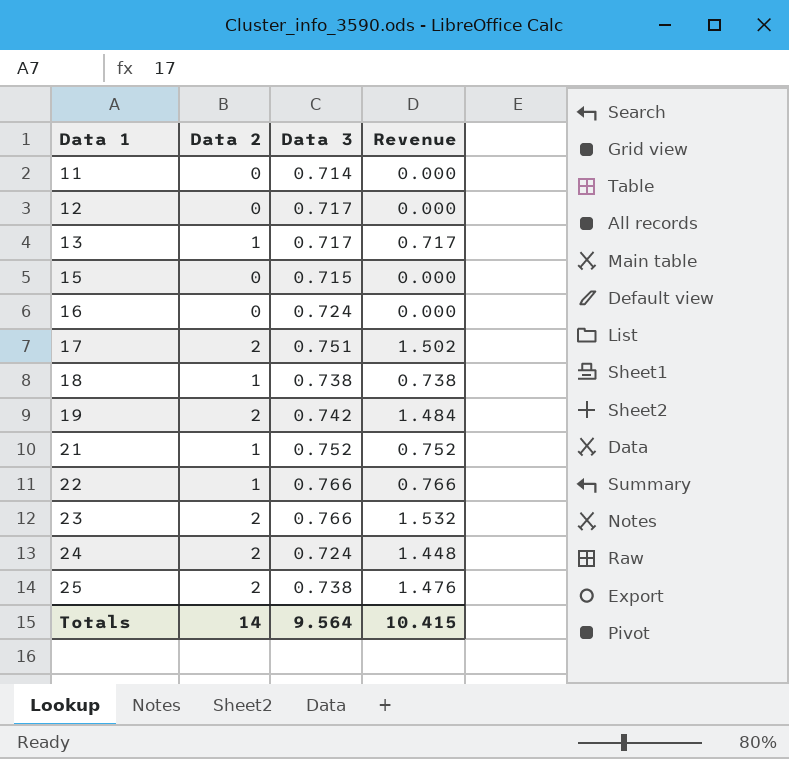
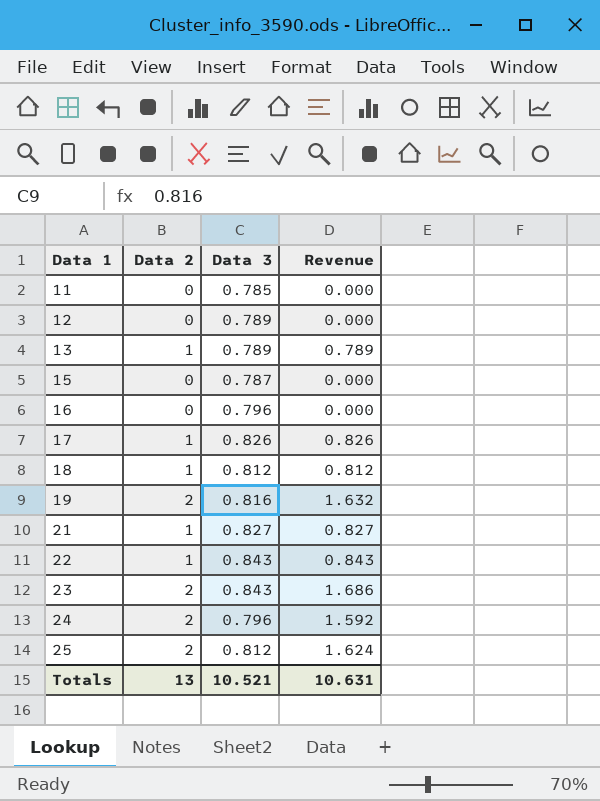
11 | Data 3: 0.714 -> 0.785
12 | Data 3: 0.717 -> 0.789
13 | Data 3: 0.717 -> 0.789
13 | Revenue: 0.717 -> 0.789
15 | Data 3: 0.715 -> 0.787
16 | Data 3: 0.724 -> 0.796
17 | Data 2: 2 -> 1
17 | Data 3: 0.751 -> 0.826
17 | Revenue: 1.502 -> 0.826
18 | Data 3: 0.738 -> 0.812
18 | Revenue: 0.738 -> 0.812
19 | Data 3: 0.742 -> 0.816
19 | Revenue: 1.484 -> 1.632
21 | Data 3: 0.752 -> 0.827
21 | Revenue: 0.752 -> 0.827
22 | Data 3: 0.766 -> 0.843
22 | Revenue: 0.766 -> 0.843
23 | Data 3: 0.766 -> 0.843
23 | Revenue: 1.532 -> 1.686
24 | Data 3: 0.724 -> 0.796
24 | Revenue: 1.448 -> 1.592
25 | Data 3: 0.738 -> 0.812
25 | Revenue: 1.476 -> 1.624
Totals | Data 2: 14 -> 13
Totals | Data 3: 9.564 -> 10.521
Totals | Revenue: 10.415 -> 10.631

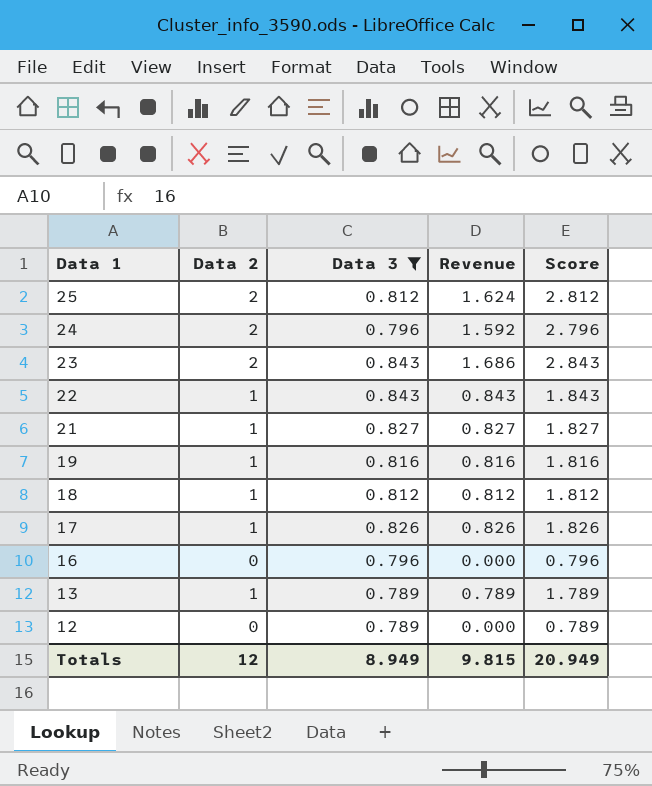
filter: none -> Data 3 >= 0.789
row order: Data 1 ascending -> Data 1 descending
column Score | formula: none -> [Data 2] + [Data 3]
19 | Data 2: 2 -> 1
19 | Revenue: 1.632 -> 0.816
Totals | Data 2: 13 -> 12
Totals | Data 3: 10.521 -> 8.949
Totals | Revenue: 10.631 -> 9.815

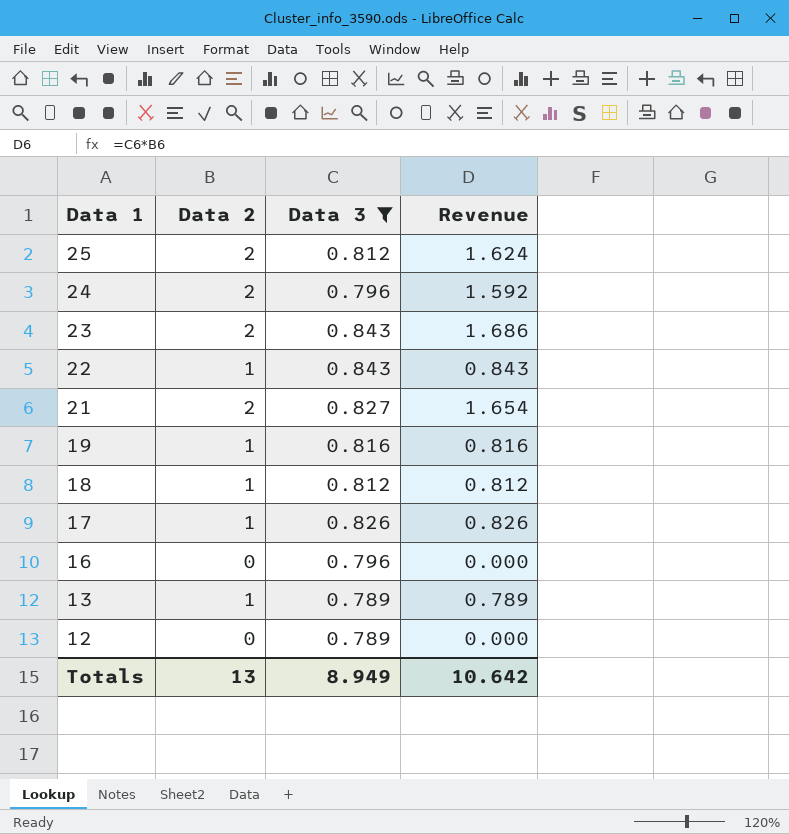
column Score | formula: [Data 2] + [Data 3] -> none
21 | Data 2: 1 -> 2
21 | Revenue: 0.827 -> 1.654
Totals | Data 2: 12 -> 13
Totals | Revenue: 9.815 -> 10.642

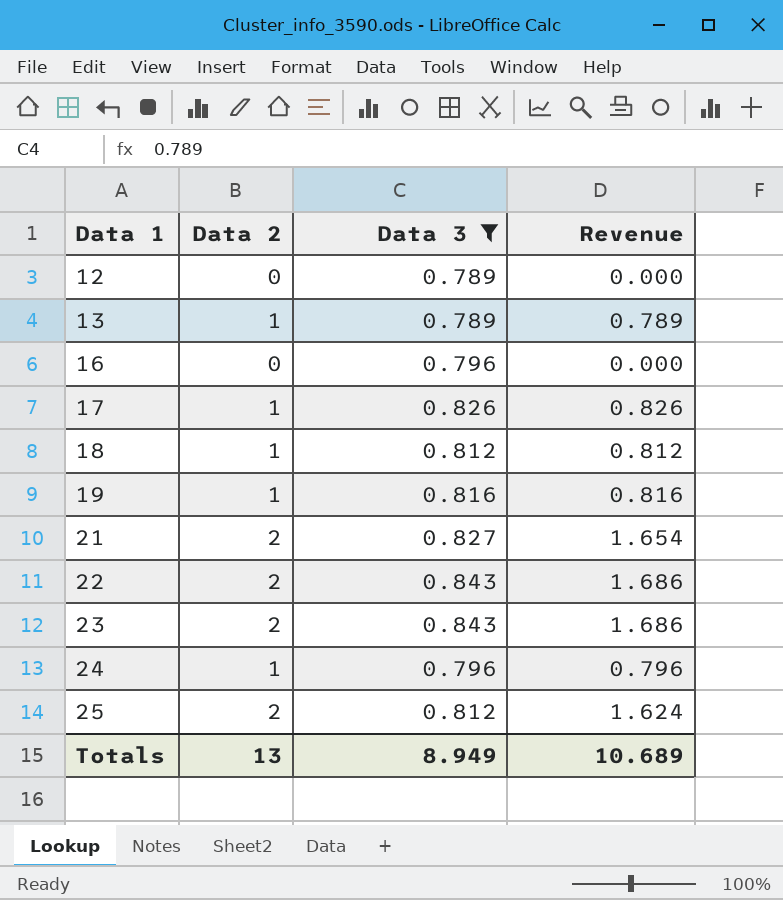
row order: Data 1 descending -> Data 1 ascending
22 | Data 2: 1 -> 2
22 | Revenue: 0.843 -> 1.686
24 | Data 2: 2 -> 1
24 | Revenue: 1.592 -> 0.796
Totals | Revenue: 10.642 -> 10.689

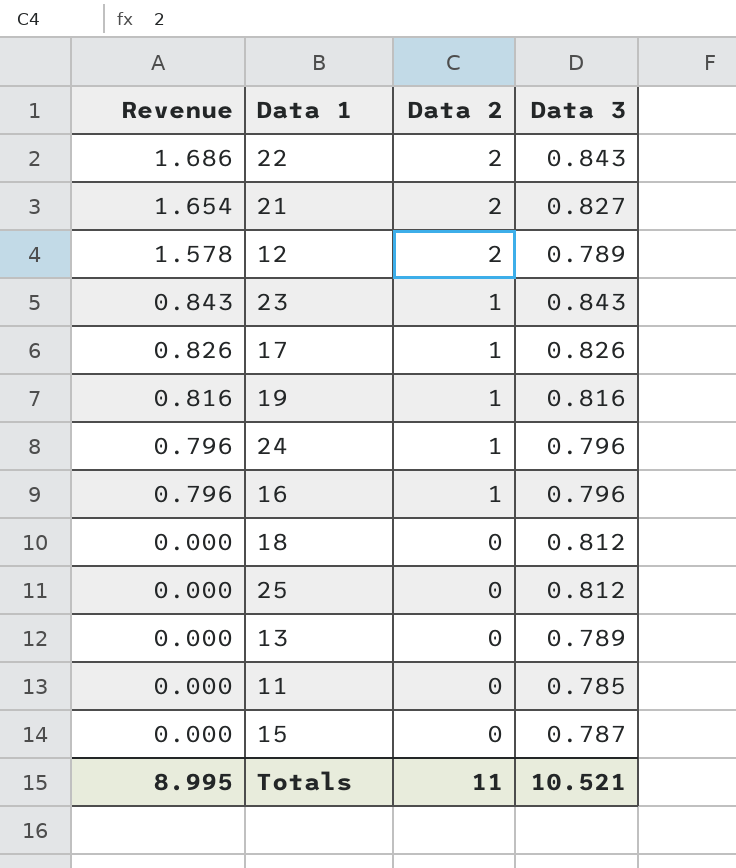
filter: Data 3 >= 0.789 -> none
row order: Data 1 ascending -> Revenue descending
column Revenue | position: 4 -> 1
12 | Revenue: 0.000 -> 1.578
12 | Data 2: 0 -> 2
23 | Revenue: 1.686 -> 0.843
23 | Data 2: 2 -> 1
16 | Revenue: 0.000 -> 0.796
16 | Data 2: 0 -> 1
18 | Revenue: 0.812 -> 0.000
18 | Data 2: 1 -> 0
25 | Revenue: 1.624 -> 0.000
25 | Data 2: 2 -> 0
13 | Revenue: 0.789 -> 0.000
13 | Data 2: 1 -> 0
Totals | Revenue: 10.689 -> 8.995
Totals | Data 2: 13 -> 11
Totals | Data 3: 8.949 -> 10.521

